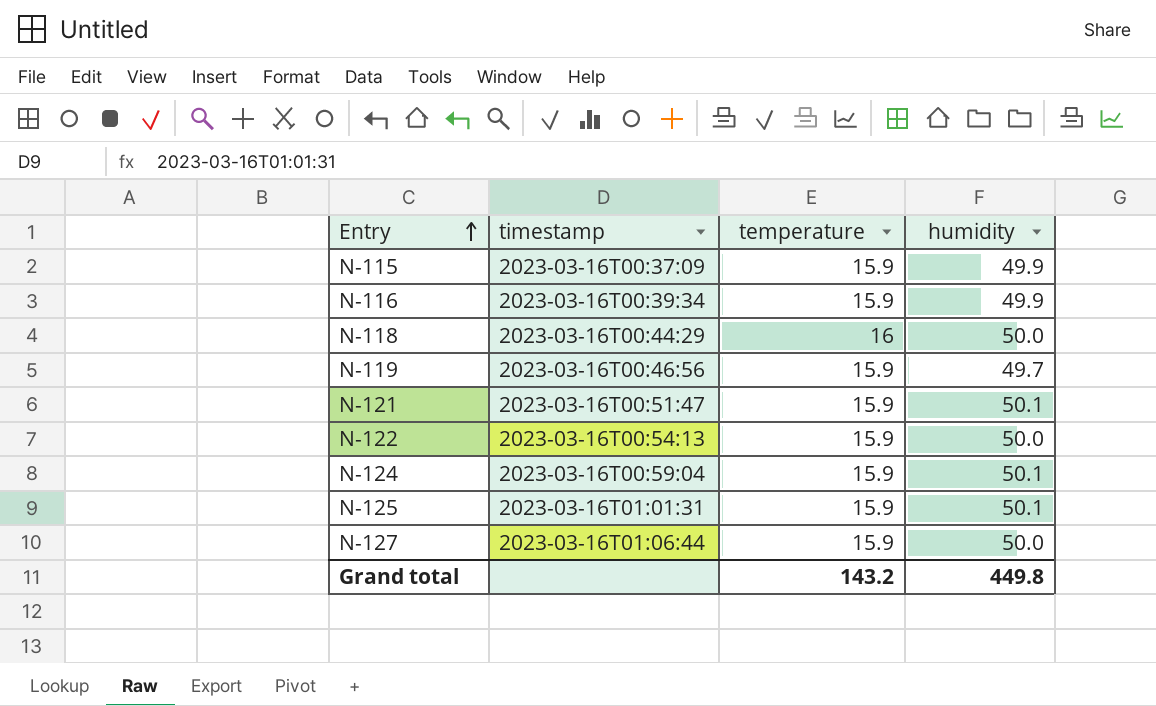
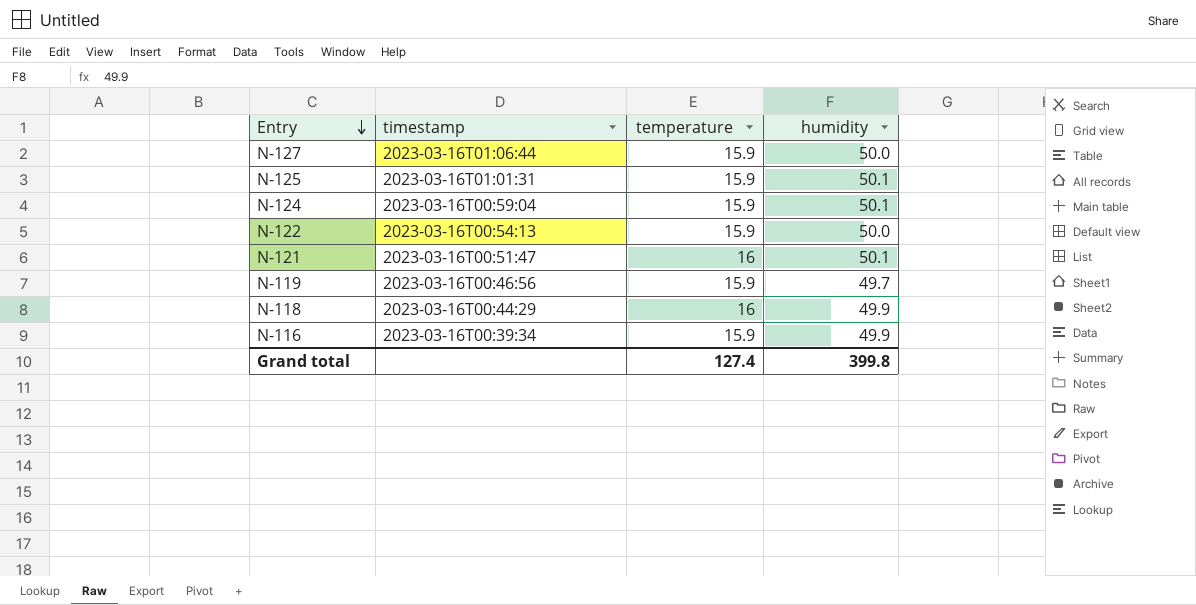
row order: Entry ascending -> Entry descending
row N-115: 2023-03-16T00:37:09 | 15.9 | 49.9 -> none
N-121 | temperature: 15.9 -> 16
N-118 | humidity: 50.0 -> 49.9
Grand total | temperature: 143.2 -> 127.4
Grand total | humidity: 449.8 -> 399.8

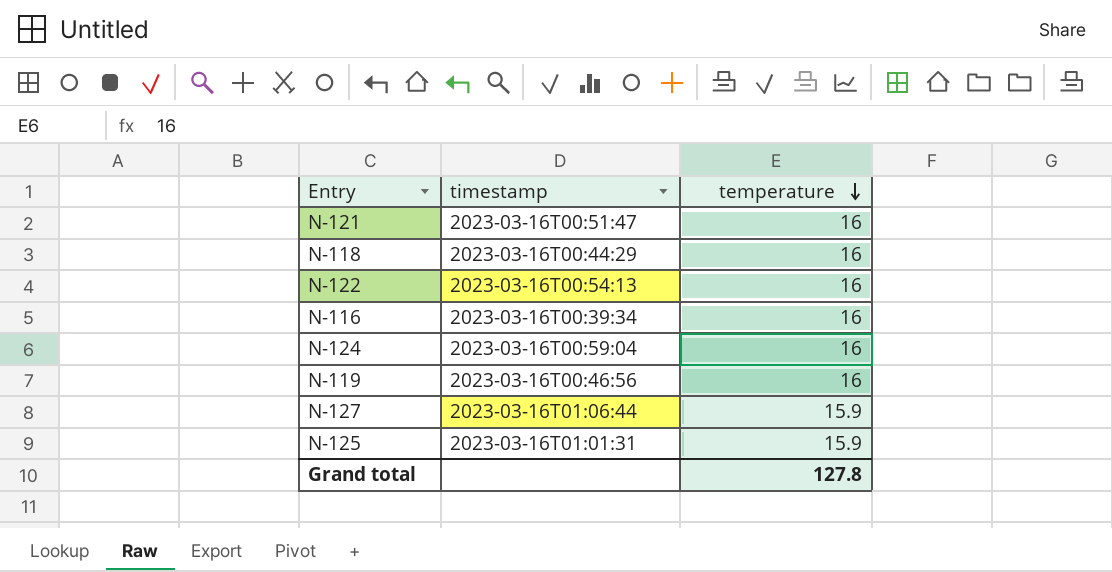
row order: Entry descending -> temperature descending
column humidity | position: 4 -> none
N-122 | temperature: 15.9 -> 16
N-116 | temperature: 15.9 -> 16
N-124 | temperature: 15.9 -> 16
N-119 | temperature: 15.9 -> 16
Grand total | temperature: 127.4 -> 127.8

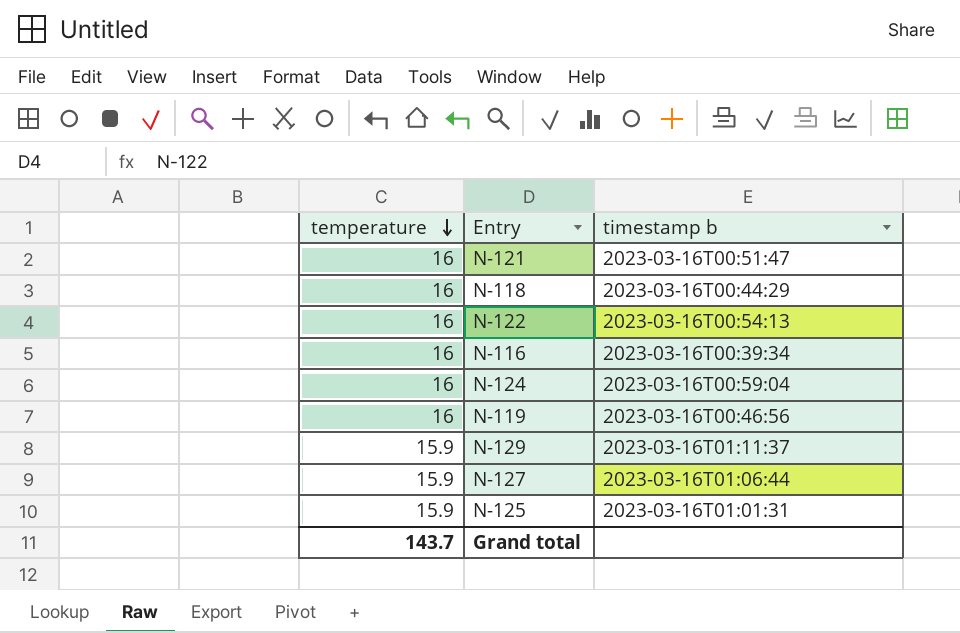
column temperature | position: 3 -> 1
column name: timestamp -> timestamp b
row N-129: none -> 15.9 | 2023-03-16T01:11:37
Grand total | temperature: 127.8 -> 143.7

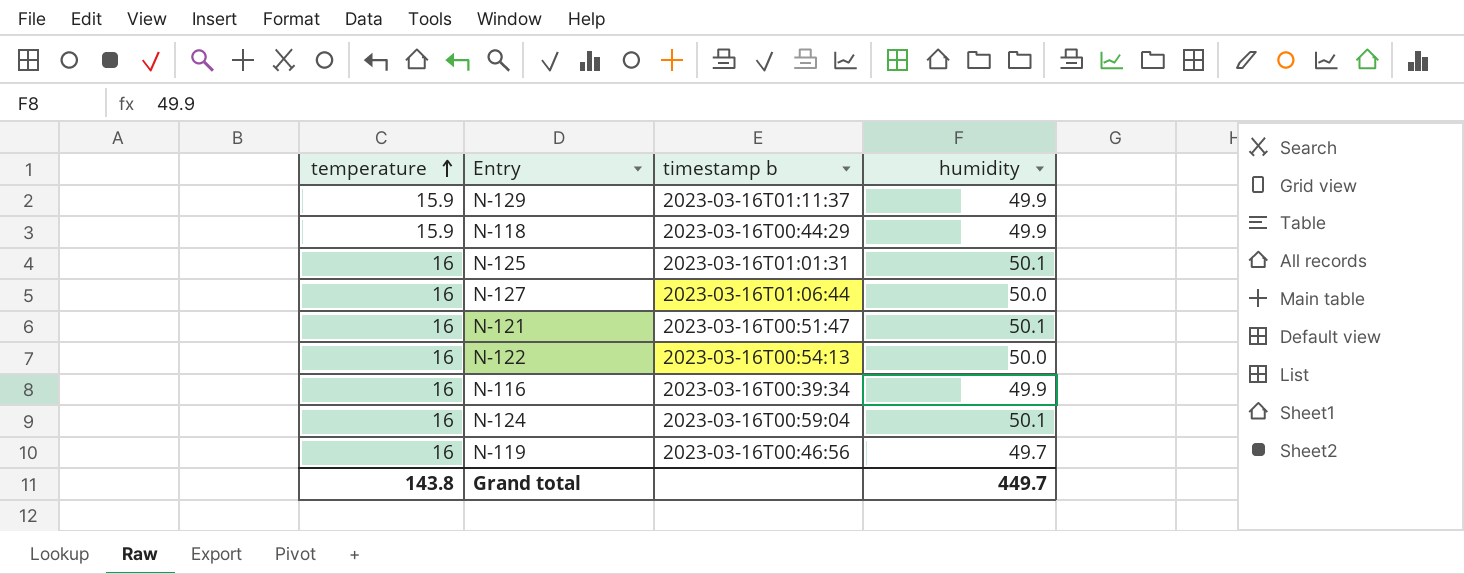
row order: temperature descending -> temperature ascending
column humidity | position: none -> 4
N-118 | temperature: 16 -> 15.9
N-125 | temperature: 15.9 -> 16
N-127 | temperature: 15.9 -> 16
Grand total | temperature: 143.7 -> 143.8

